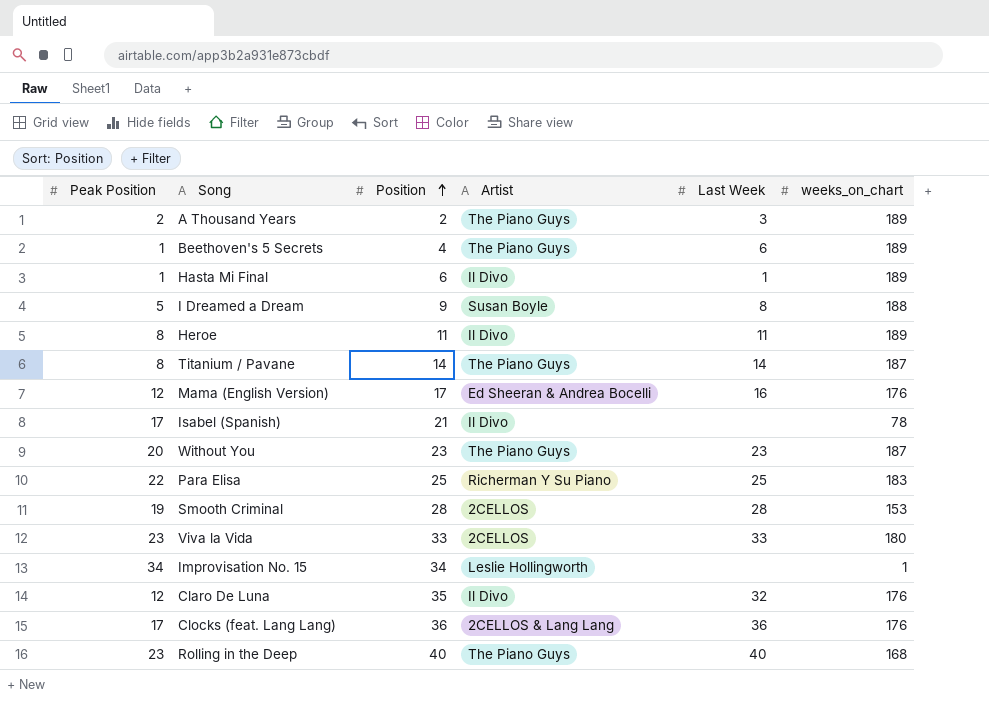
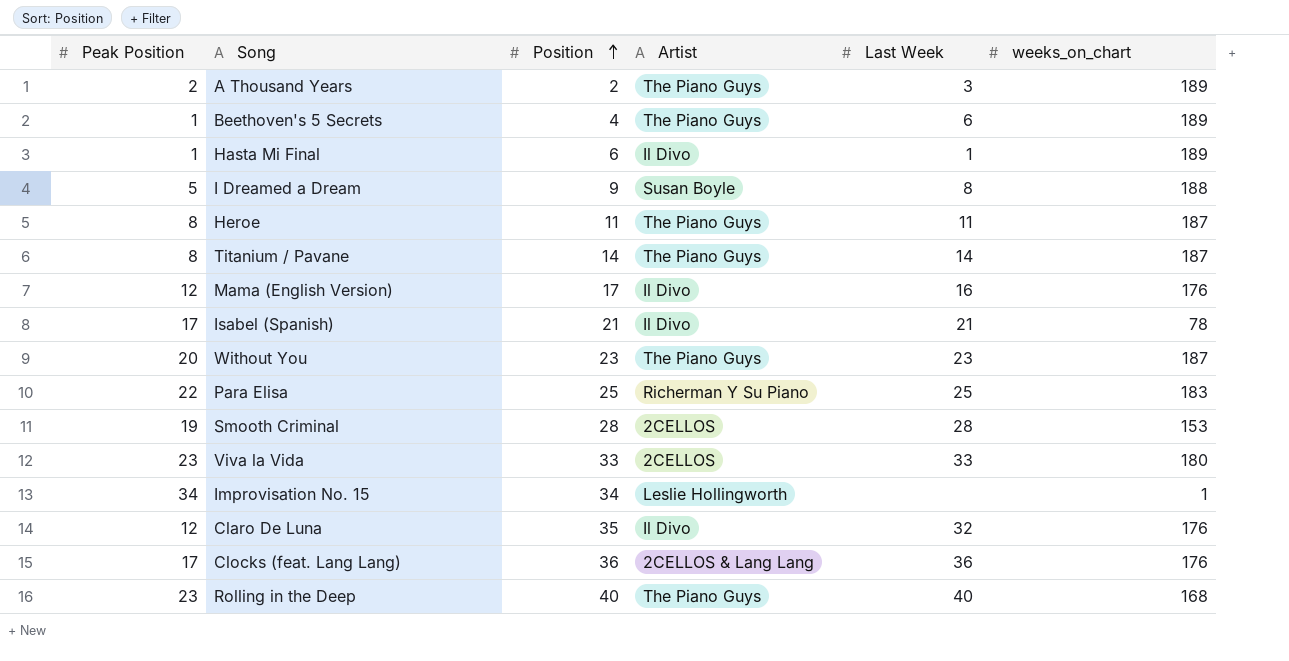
Heroe | Artist: Il Divo -> The Piano Guys
Heroe | weeks_on_chart: 189 -> 187
Mama (English Version) | Artist: Ed Sheeran & Andrea Bocelli -> Il Divo
Isabel (Spanish) | Last Week: none -> 21

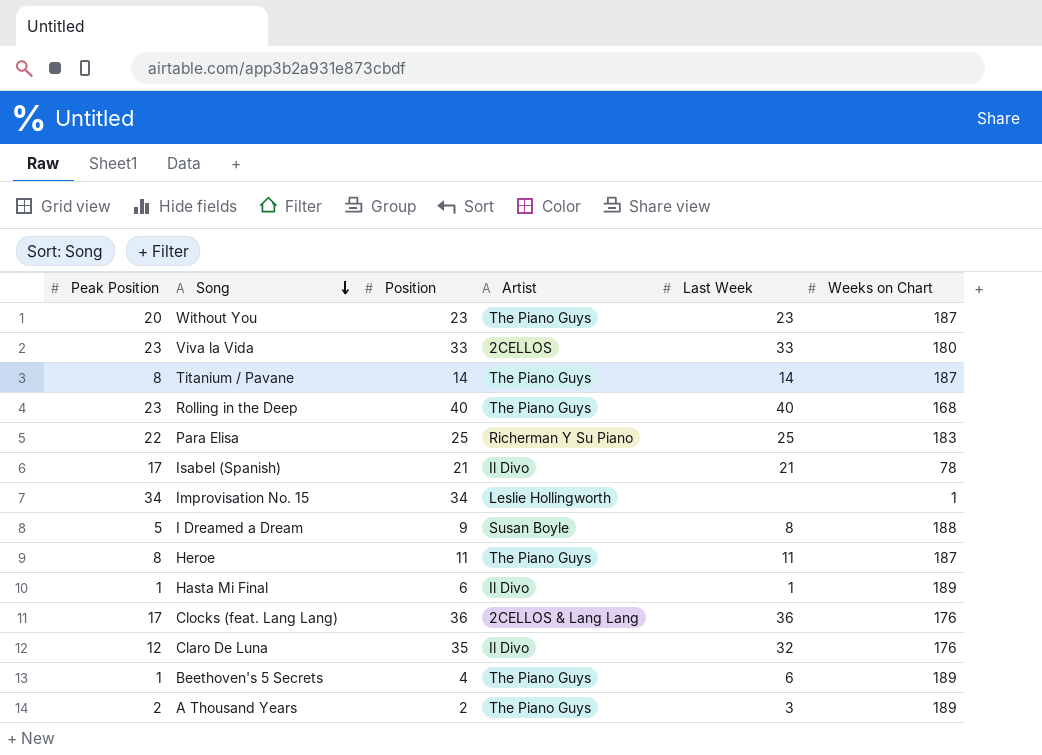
row order: Position ascending -> Song descending
column name: weeks_on_chart -> Weeks on Chart
row Mama (English Version): 12 | 17 | Il Divo | 16 | 176 -> none
row Smooth Criminal: 19 | 28 | 2CELLOS | 28 | 153 -> none

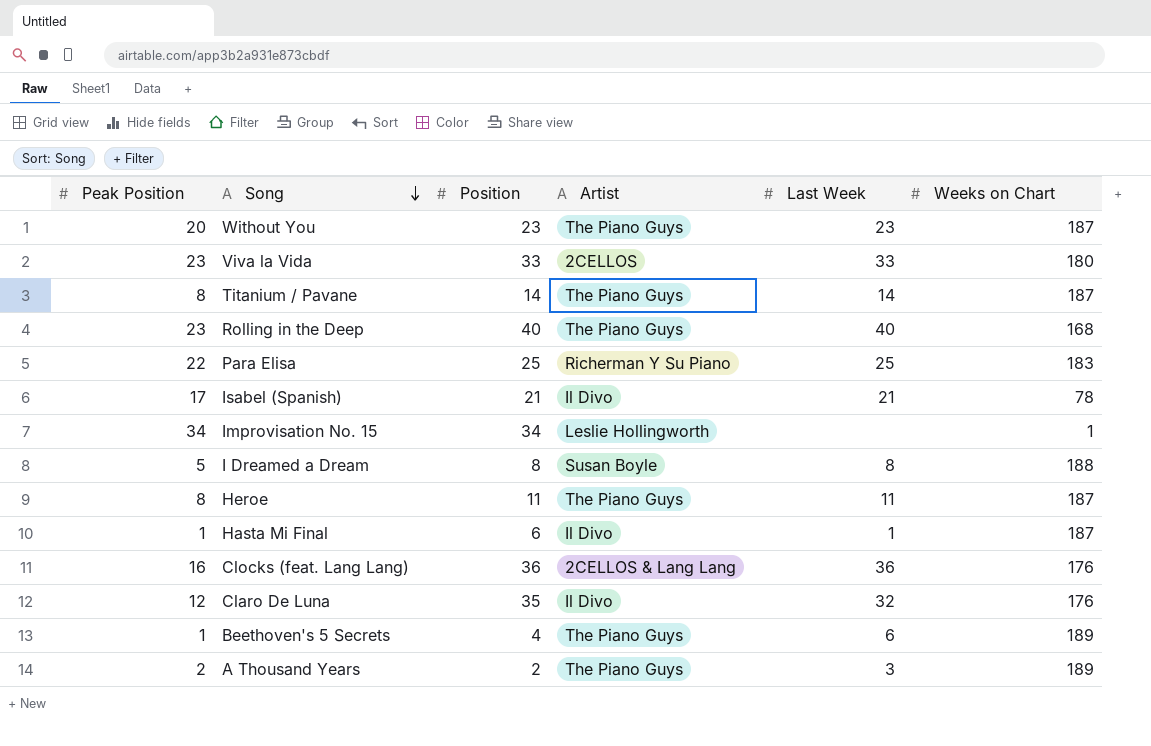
I Dreamed a Dream | Position: 9 -> 8
Hasta Mi Final | Weeks on Chart: 189 -> 187
Clocks (feat. Lang Lang) | Peak Position: 17 -> 16

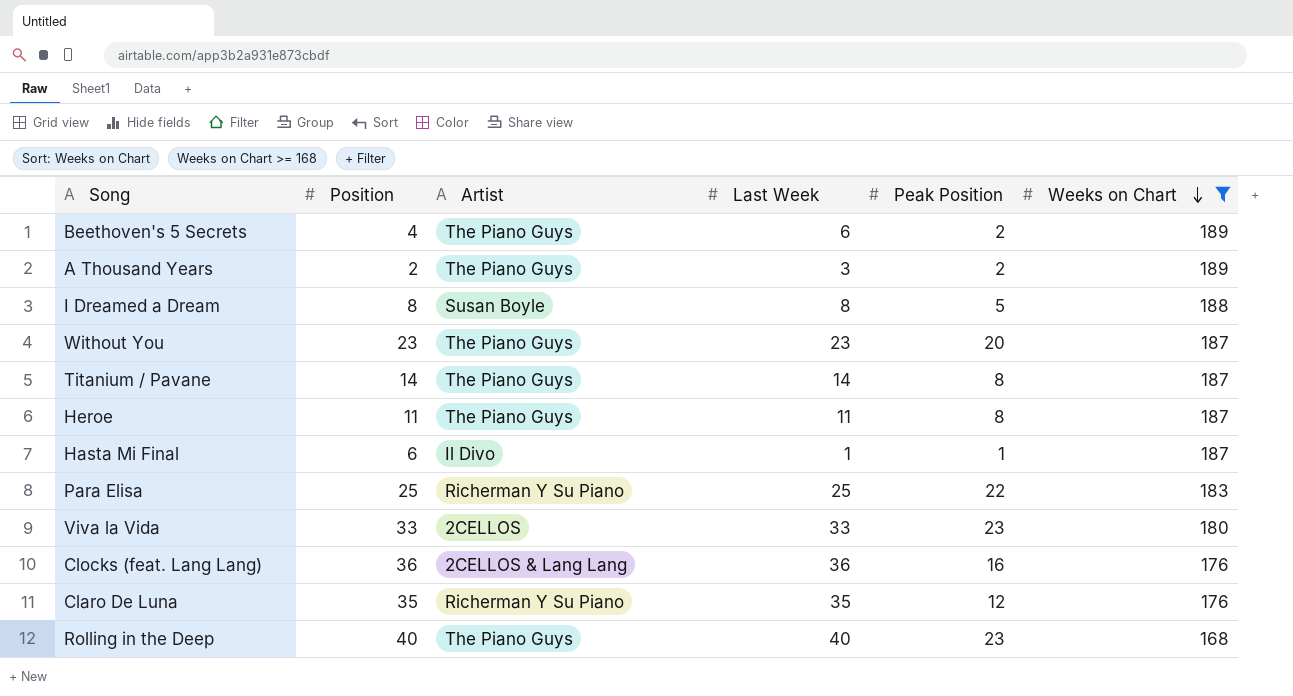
filter: none -> Weeks on Chart >= 168
row order: Song descending -> Weeks on Chart descending
column Peak Position | position: 1 -> 5
Beethoven's 5 Secrets | Peak Position: 1 -> 2
Claro De Luna | Artist: Il Divo -> Richerman Y Su Piano
Claro De Luna | Last Week: 32 -> 35

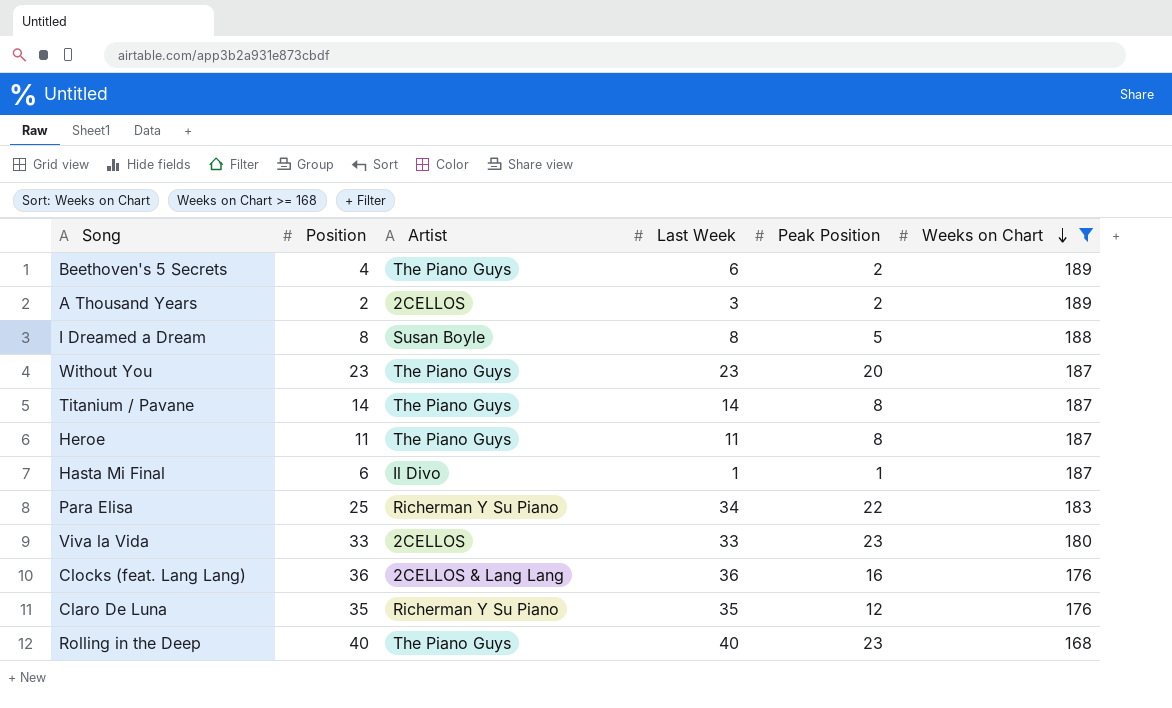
A Thousand Years | Artist: The Piano Guys -> 2CELLOS
Para Elisa | Last Week: 25 -> 34

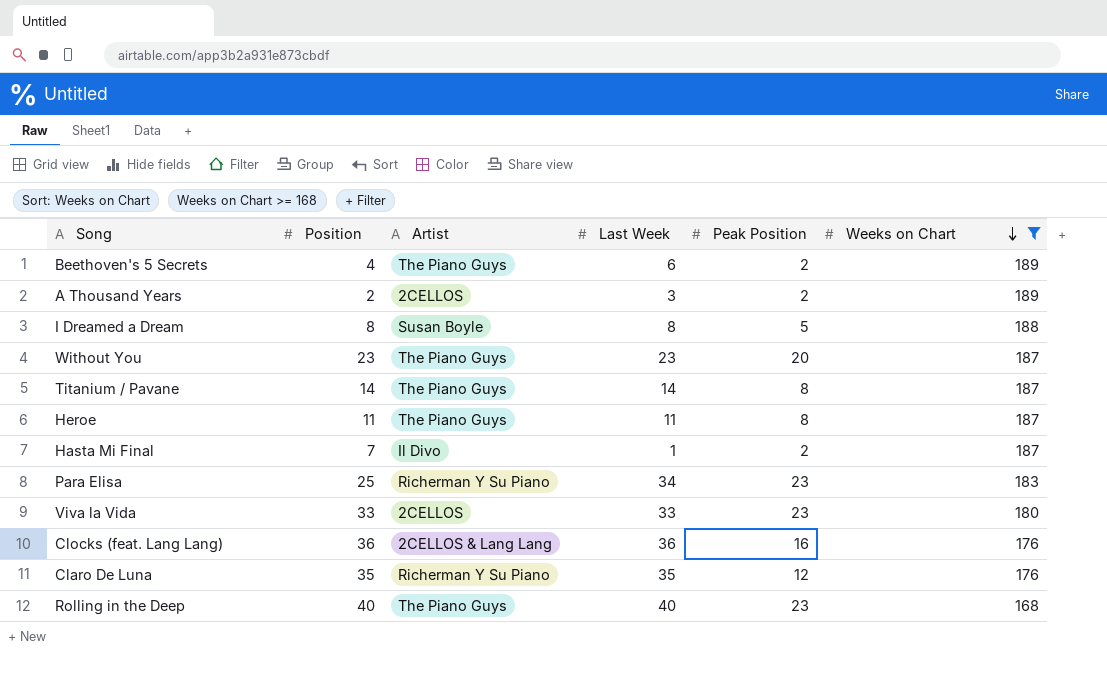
Hasta Mi Final | Position: 6 -> 7
Hasta Mi Final | Peak Position: 1 -> 2
Para Elisa | Peak Position: 22 -> 23

